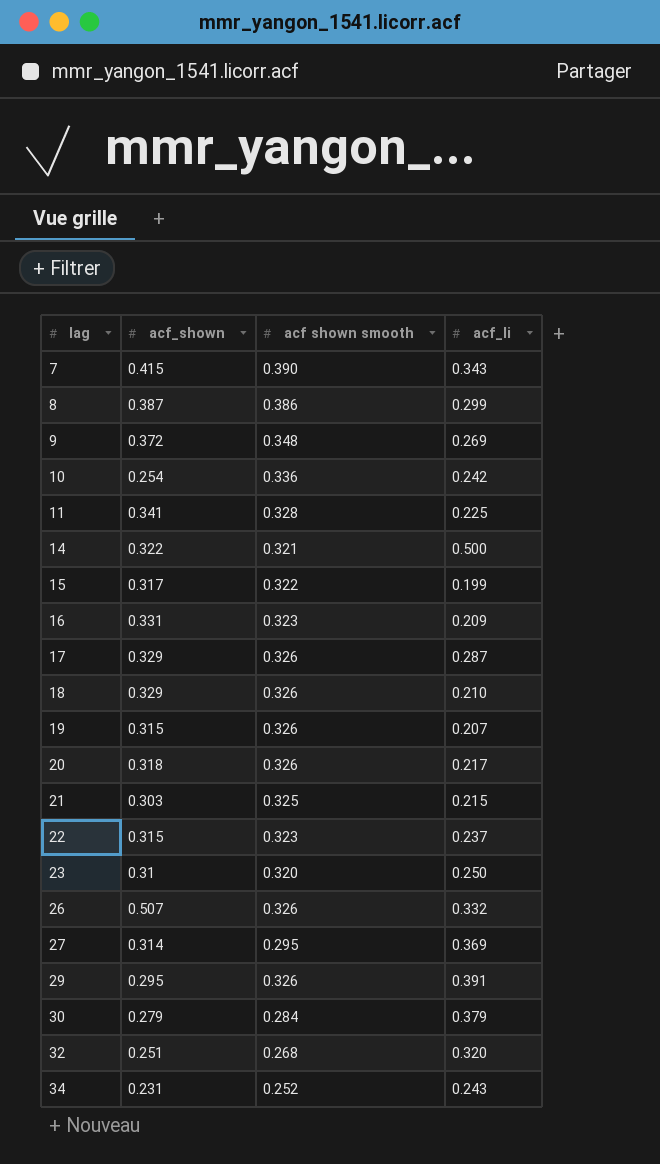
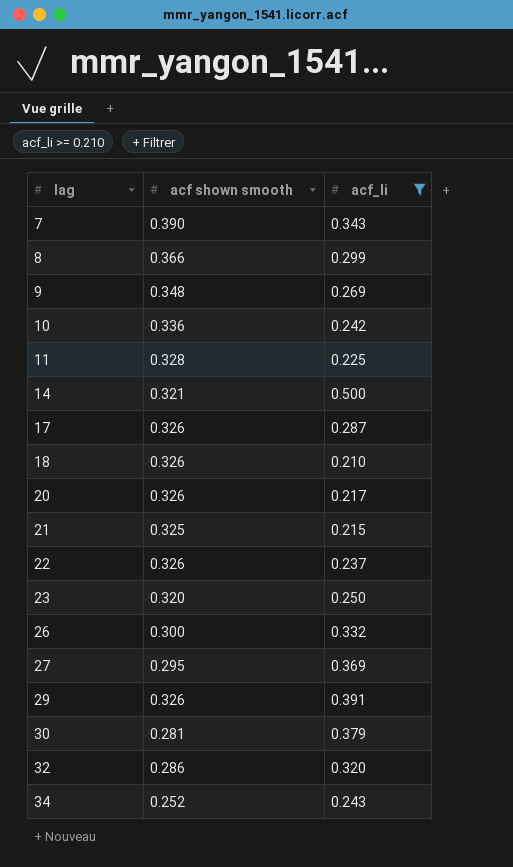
filter: none -> acf_li >= 0.210
column acf_shown | position: 2 -> none
8 | acf shown smooth: 0.386 -> 0.366
22 | acf shown smooth: 0.323 -> 0.326
26 | acf shown smooth: 0.326 -> 0.300
30 | acf shown smooth: 0.284 -> 0.281
32 | acf shown smooth: 0.268 -> 0.286

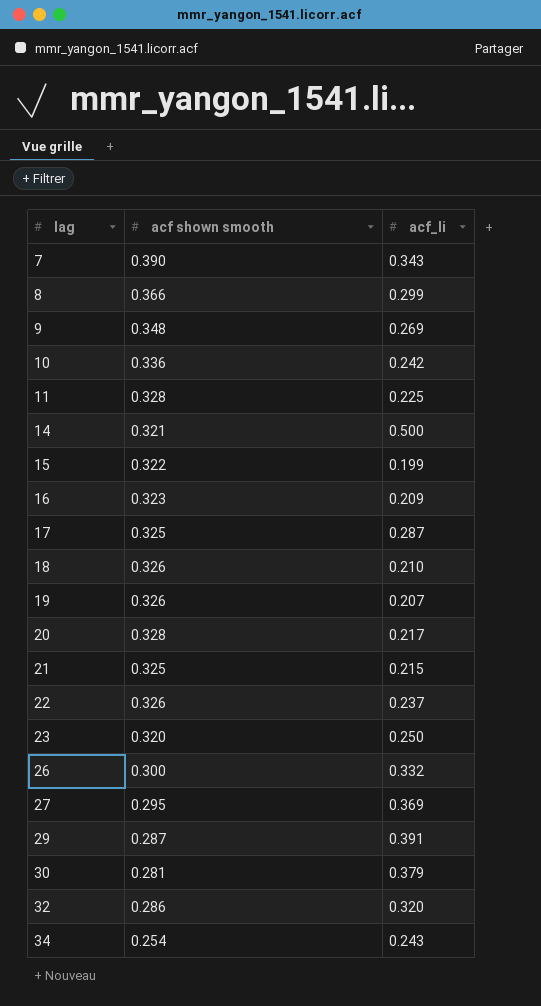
filter: acf_li >= 0.210 -> none
17 | acf shown smooth: 0.326 -> 0.325
20 | acf shown smooth: 0.326 -> 0.328
29 | acf shown smooth: 0.326 -> 0.287
34 | acf shown smooth: 0.252 -> 0.254

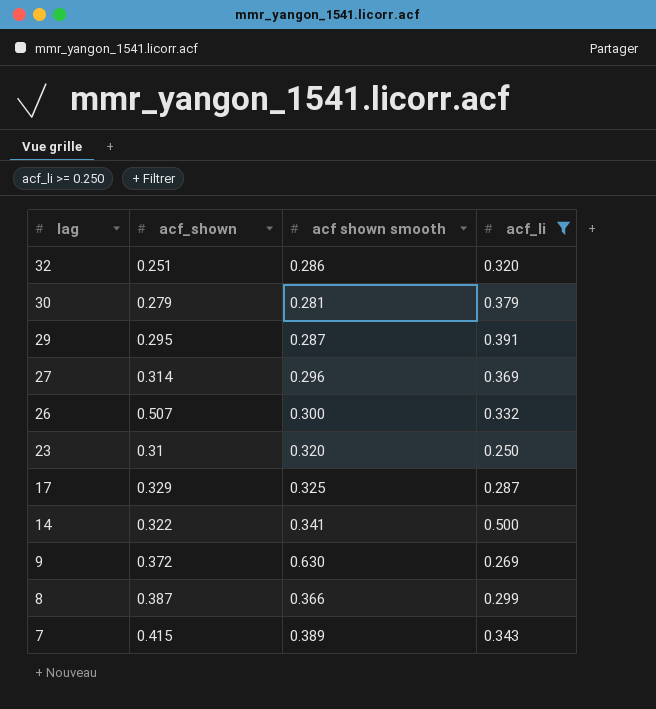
filter: none -> acf_li >= 0.250
row order: lag ascending -> lag descending
column acf_shown | position: none -> 2
27 | acf shown smooth: 0.295 -> 0.296
14 | acf shown smooth: 0.321 -> 0.341
9 | acf shown smooth: 0.348 -> 0.630
7 | acf shown smooth: 0.390 -> 0.389

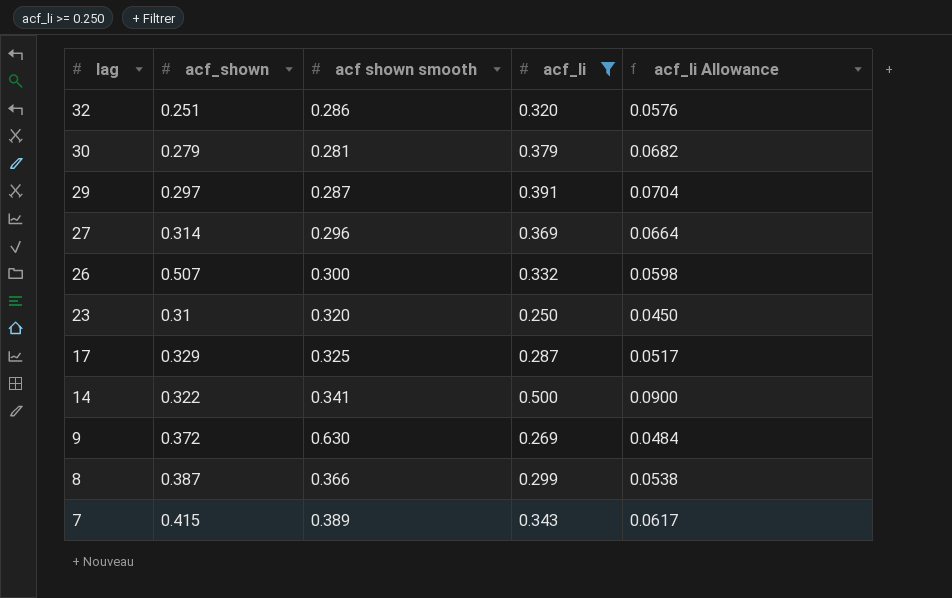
column acf_li Allowance | formula: none -> [acf_li] * 0.18
29 | acf_shown: 0.295 -> 0.297

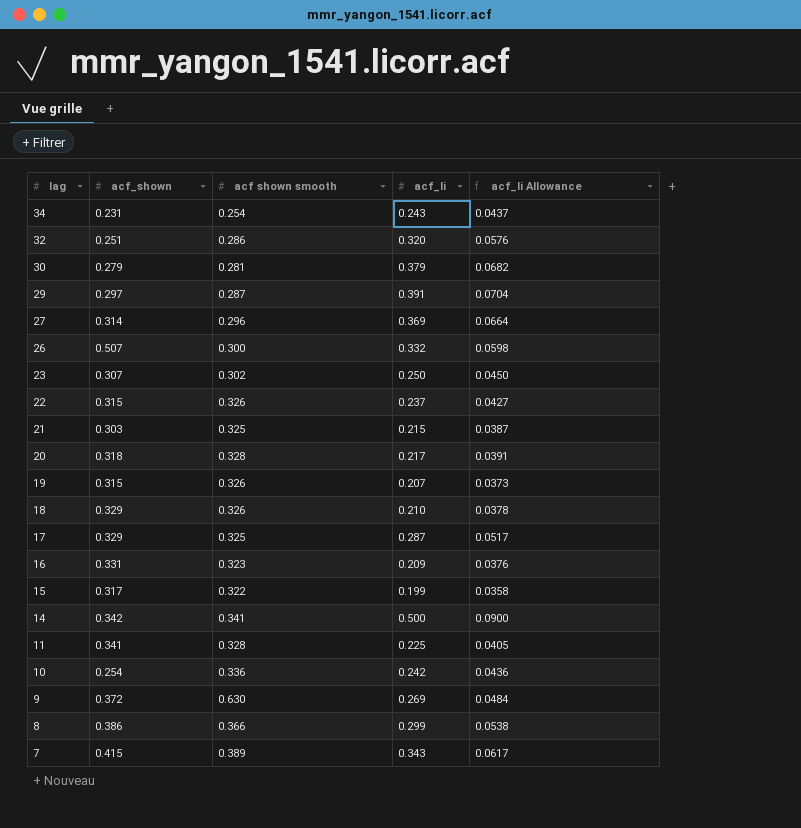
filter: acf_li >= 0.250 -> none
23 | acf_shown: 0.31 -> 0.307
23 | acf shown smooth: 0.320 -> 0.302
14 | acf_shown: 0.322 -> 0.342
8 | acf_shown: 0.387 -> 0.386

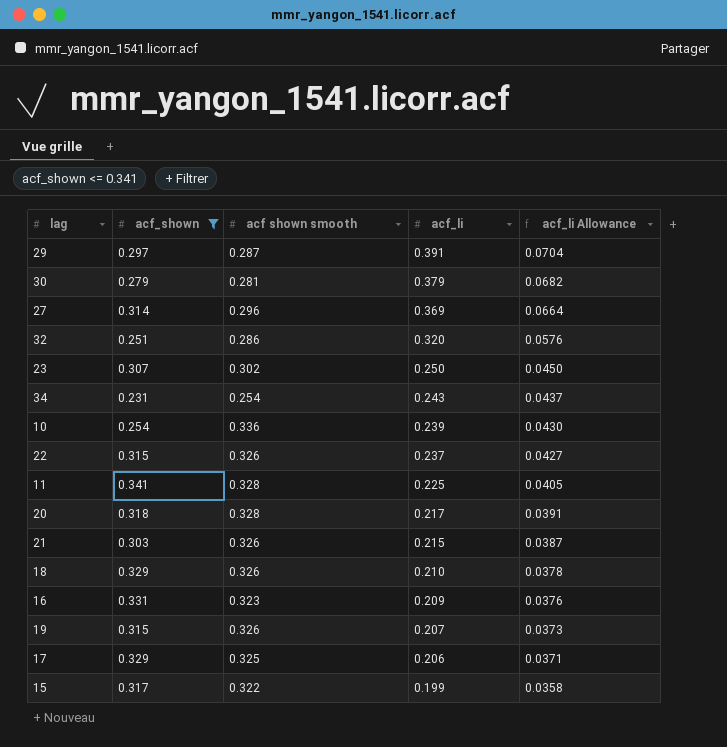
filter: none -> acf_shown <= 0.341
row order: lag descending -> acf_li descending
10 | acf_li: 0.242 -> 0.239
10 | acf_li Allowance: 0.0436 -> 0.0430
21 | acf shown smooth: 0.325 -> 0.326
17 | acf_li: 0.287 -> 0.206
17 | acf_li Allowance: 0.0517 -> 0.0371

